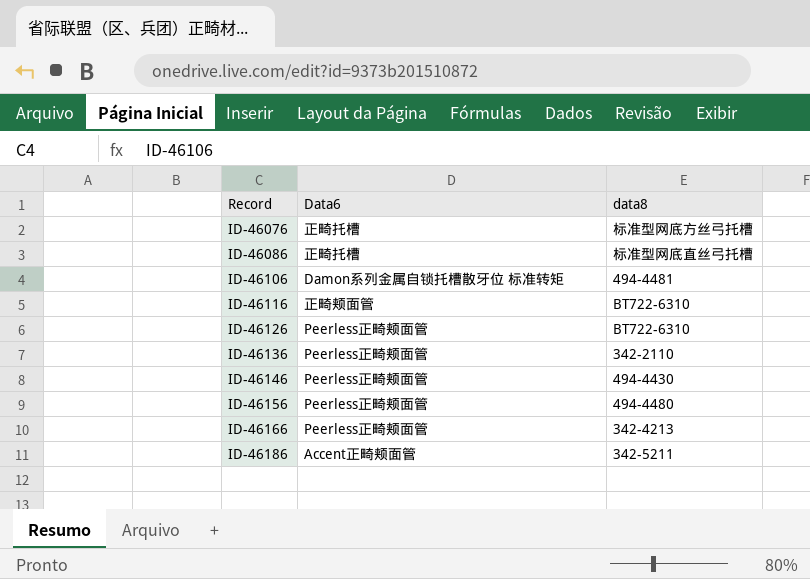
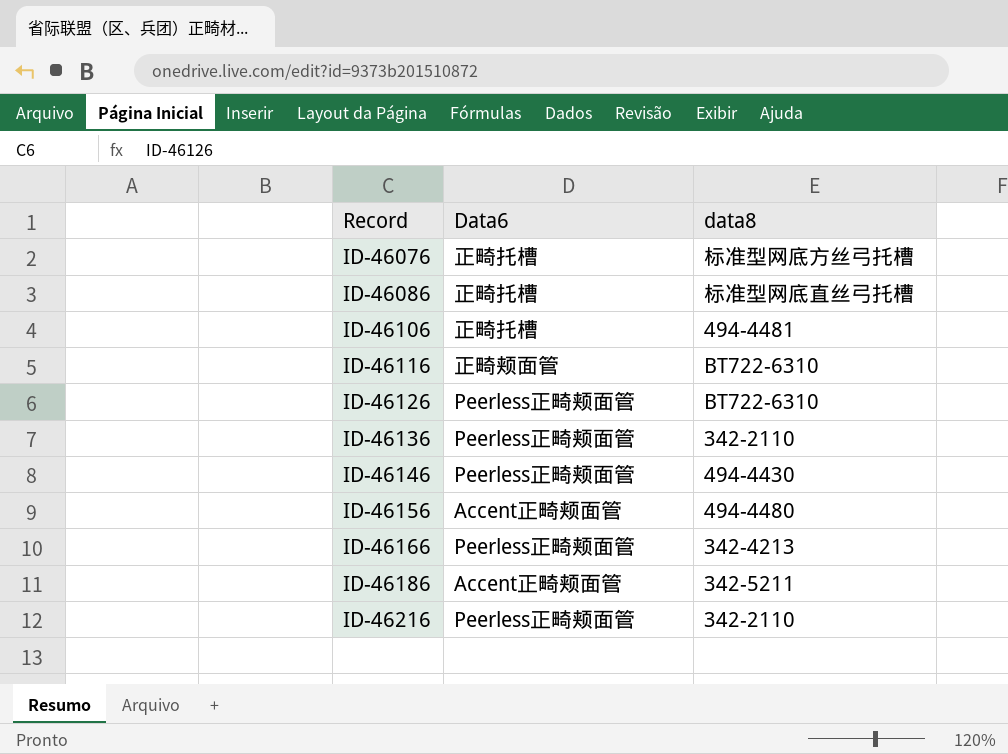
ID-46106 | Data6: Damon系列金属自锁托槽散牙位 标准转矩 -> 正畸托槽
ID-46156 | Data6: Peerless正畸颊面管 -> Accent正畸颊面管
row ID-46216: none -> Peerless正畸颊面管 | 342-2110

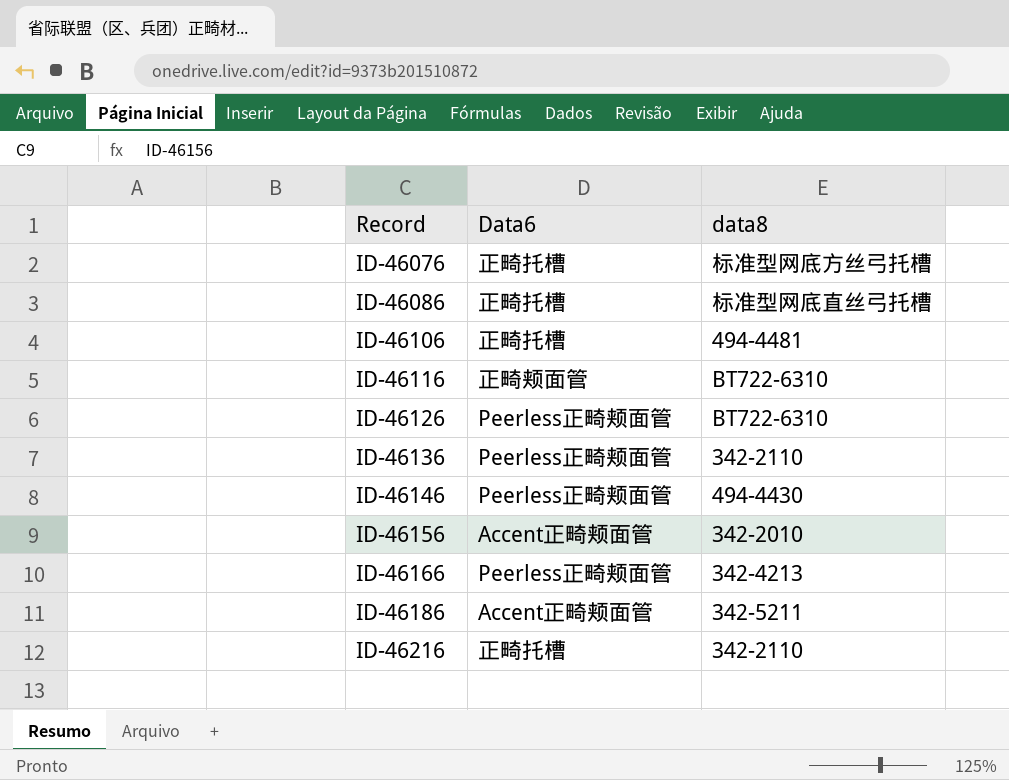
ID-46156 | data8: 494-4480 -> 342-2010
ID-46216 | Data6: Peerless正畸颊面管 -> 正畸托槽

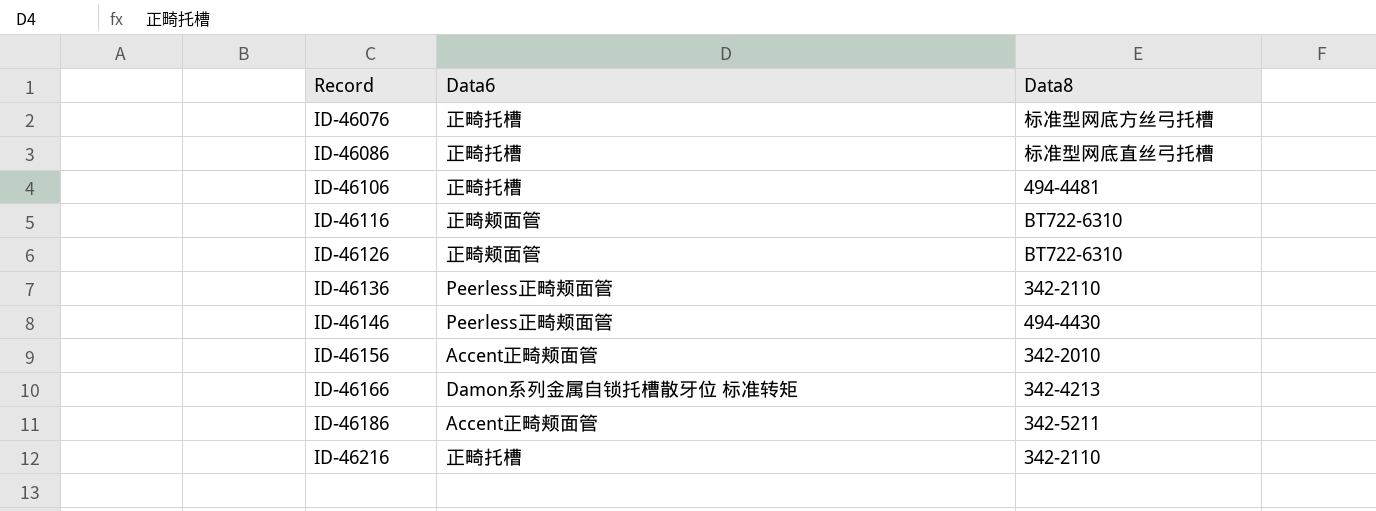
column name: data8 -> Data8
ID-46126 | Data6: Peerless正畸颊面管 -> 正畸颊面管
ID-46166 | Data6: Peerless正畸颊面管 -> Damon系列金属自锁托槽散牙位 标准转矩

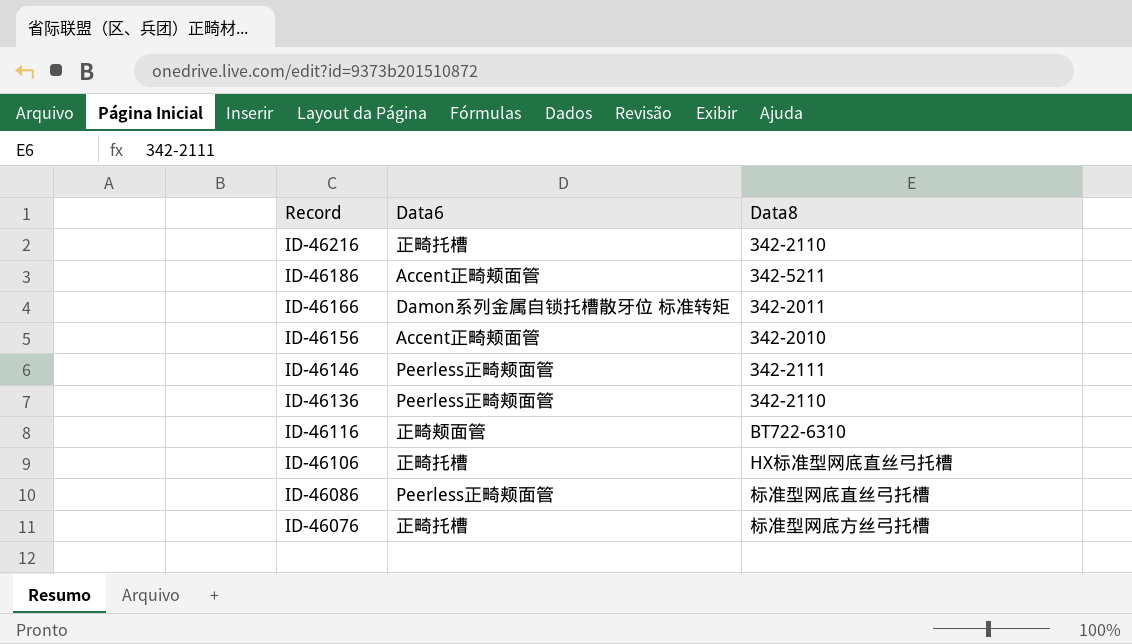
row order: Record ascending -> Record descending
row ID-46126: 正畸颊面管 | BT722-6310 -> none
ID-46166 | Data8: 342-4213 -> 342-2011
ID-46146 | Data8: 494-4430 -> 342-2111
ID-46106 | Data8: 494-4481 -> HX标准型网底直丝弓托槽
ID-46086 | Data6: 正畸托槽 -> Peerless正畸颊面管

